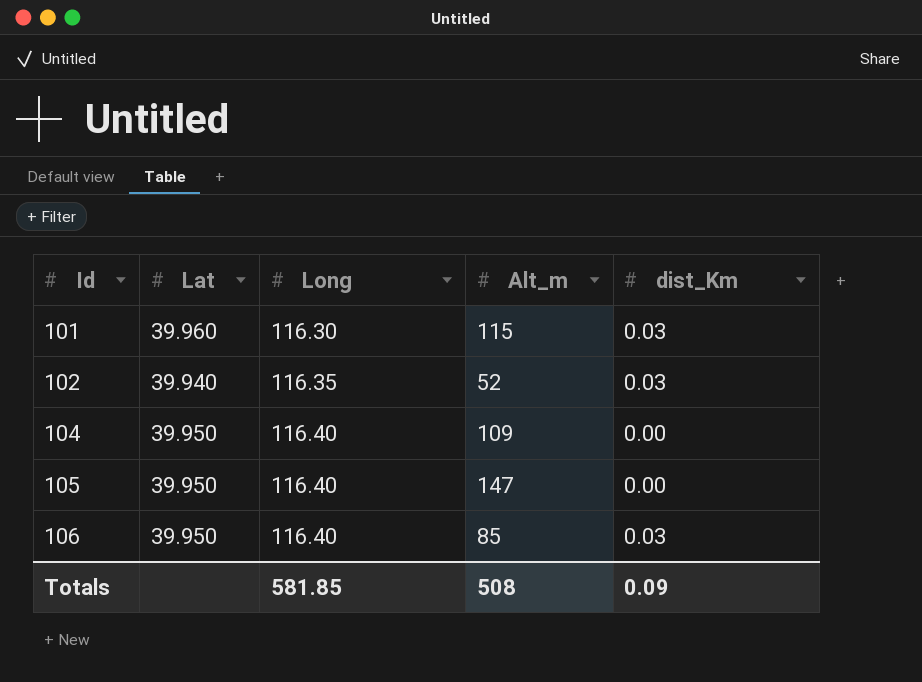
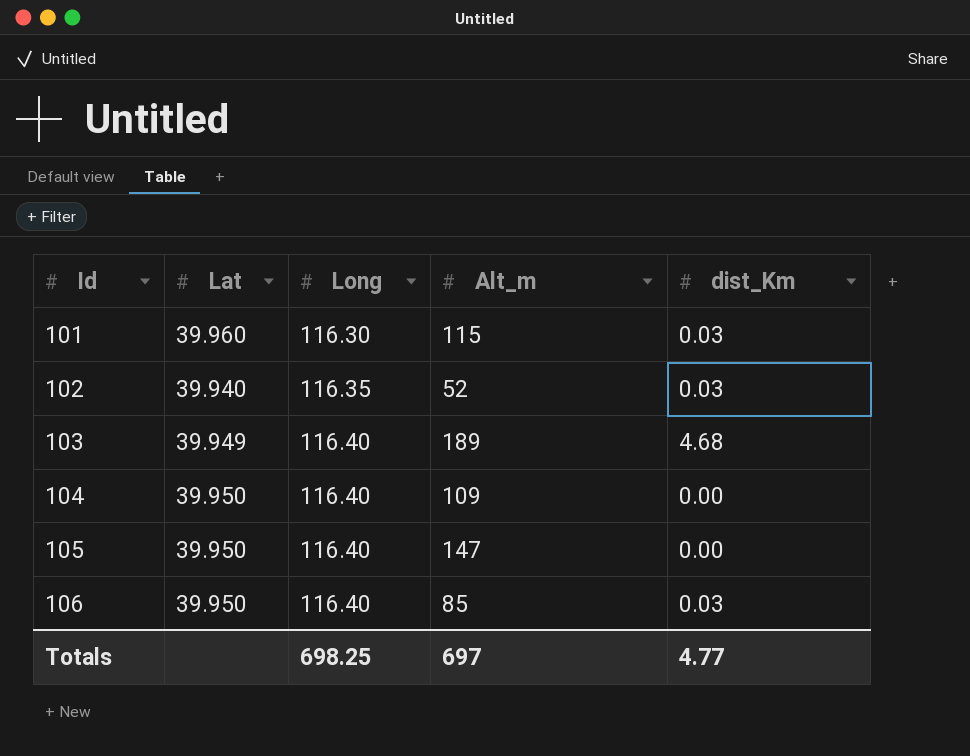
row 103: none -> 39.949 | 116.40 | 189 | 4.68
Totals | Long: 581.85 -> 698.25
Totals | Alt_m: 508 -> 697
Totals | dist_Km: 0.09 -> 4.77

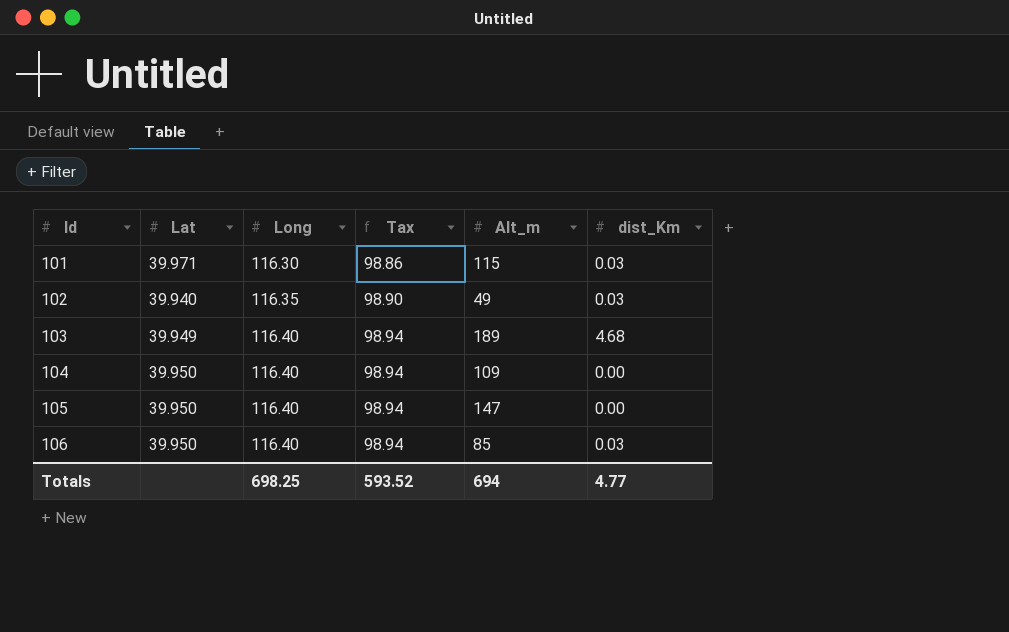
column Tax | formula: none -> [Long] * 0.85
101 | Lat: 39.960 -> 39.971
102 | Alt_m: 52 -> 49
Totals | Alt_m: 697 -> 694

